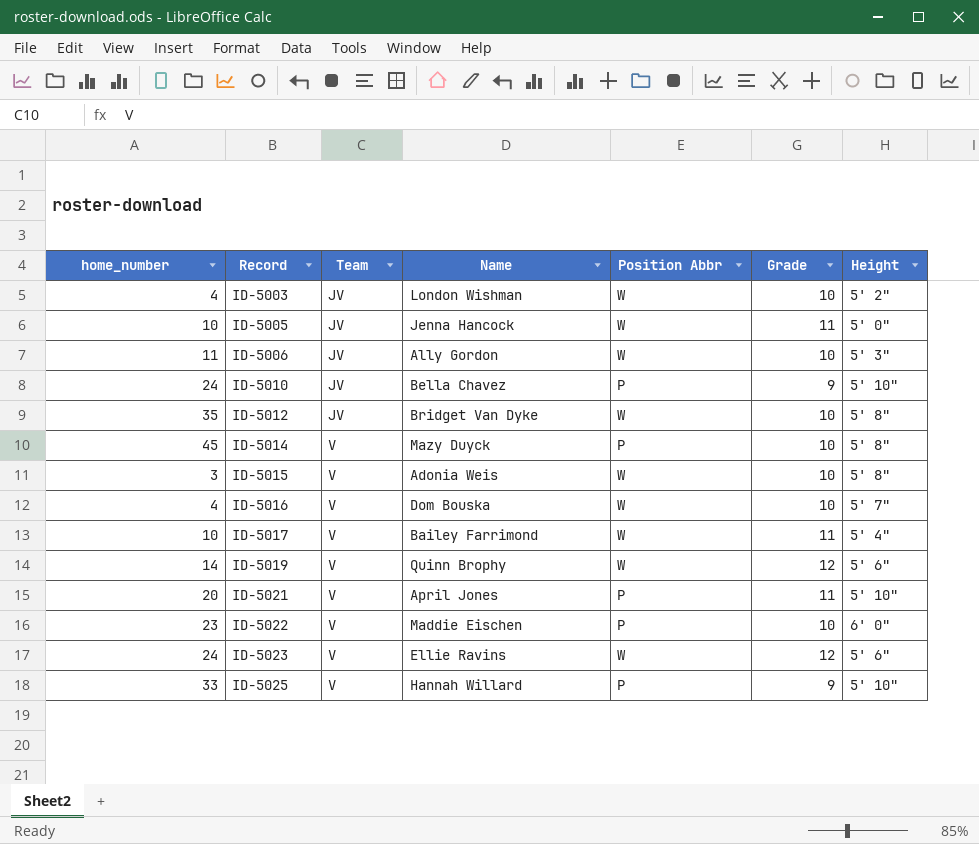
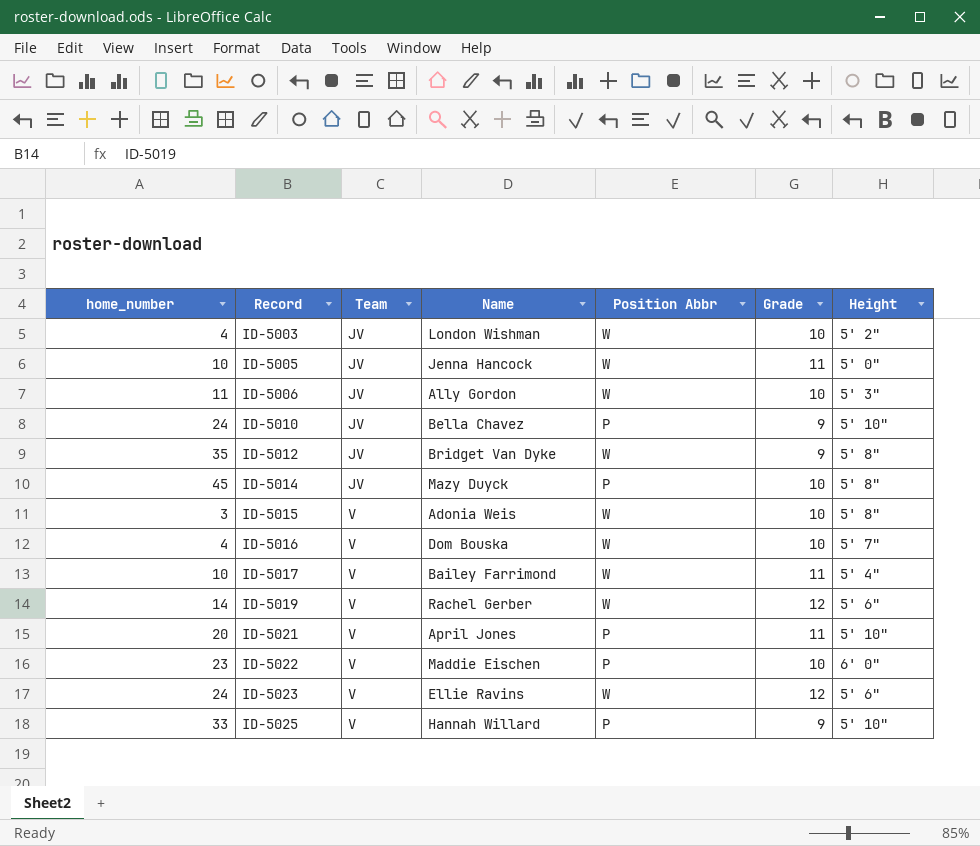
ID-5012 | Grade: 10 -> 9
ID-5014 | Team: V -> JV
ID-5019 | Name: Quinn Brophy -> Rachel Gerber

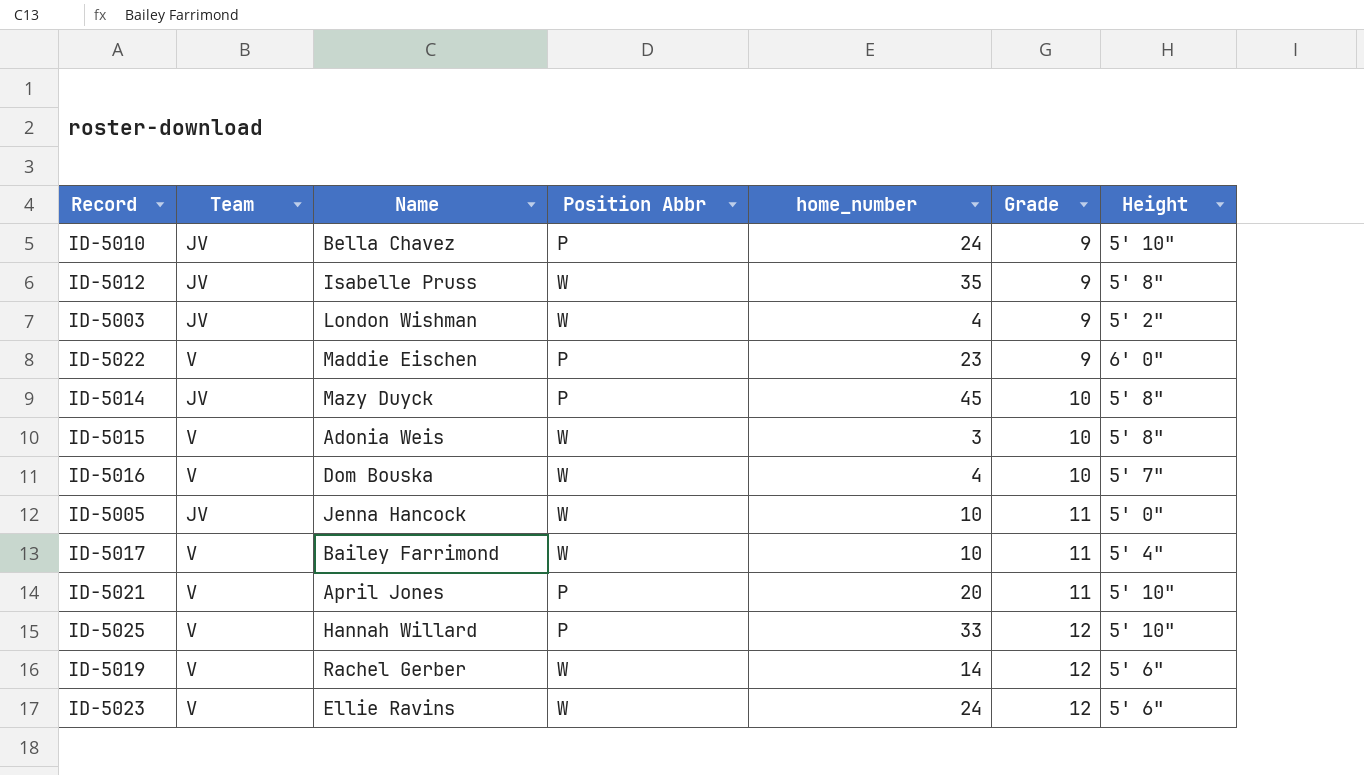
row order: Record ascending -> Grade ascending
column home_number | position: 1 -> 5
row ID-5006: 11 | JV | Ally Gordon | W | 10 | 5' 3" -> none
ID-5012 | Name: Bridget Van Dyke -> Isabelle Pruss
ID-5003 | Grade: 10 -> 9
ID-5022 | Grade: 10 -> 9
ID-5025 | Grade: 9 -> 12

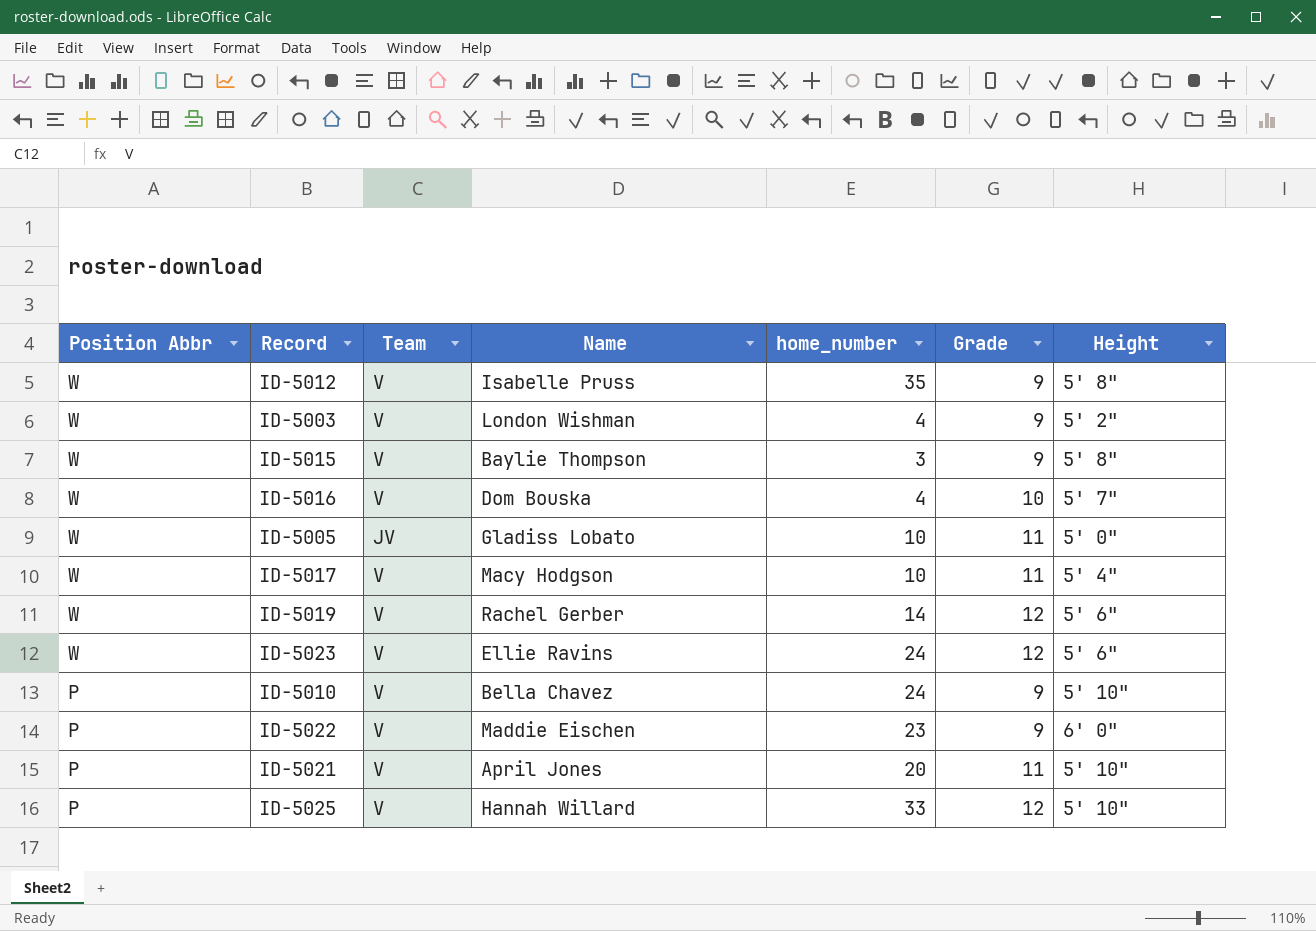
row order: Grade ascending -> Position Abbr descending
column Position Abbr | position: 4 -> 1
row ID-5014: JV | Mazy Duyck | P | 45 | 10 | 5' 8" -> none
ID-5012 | Team: JV -> V
ID-5003 | Team: JV -> V
ID-5015 | Name: Adonia Weis -> Baylie Thompson
ID-5015 | Grade: 10 -> 9
ID-5005 | Name: Jenna Hancock -> Gladiss Lobato
ID-5017 | Name: Bailey Farrimond -> Macy Hodgson
ID-5010 | Team: JV -> V

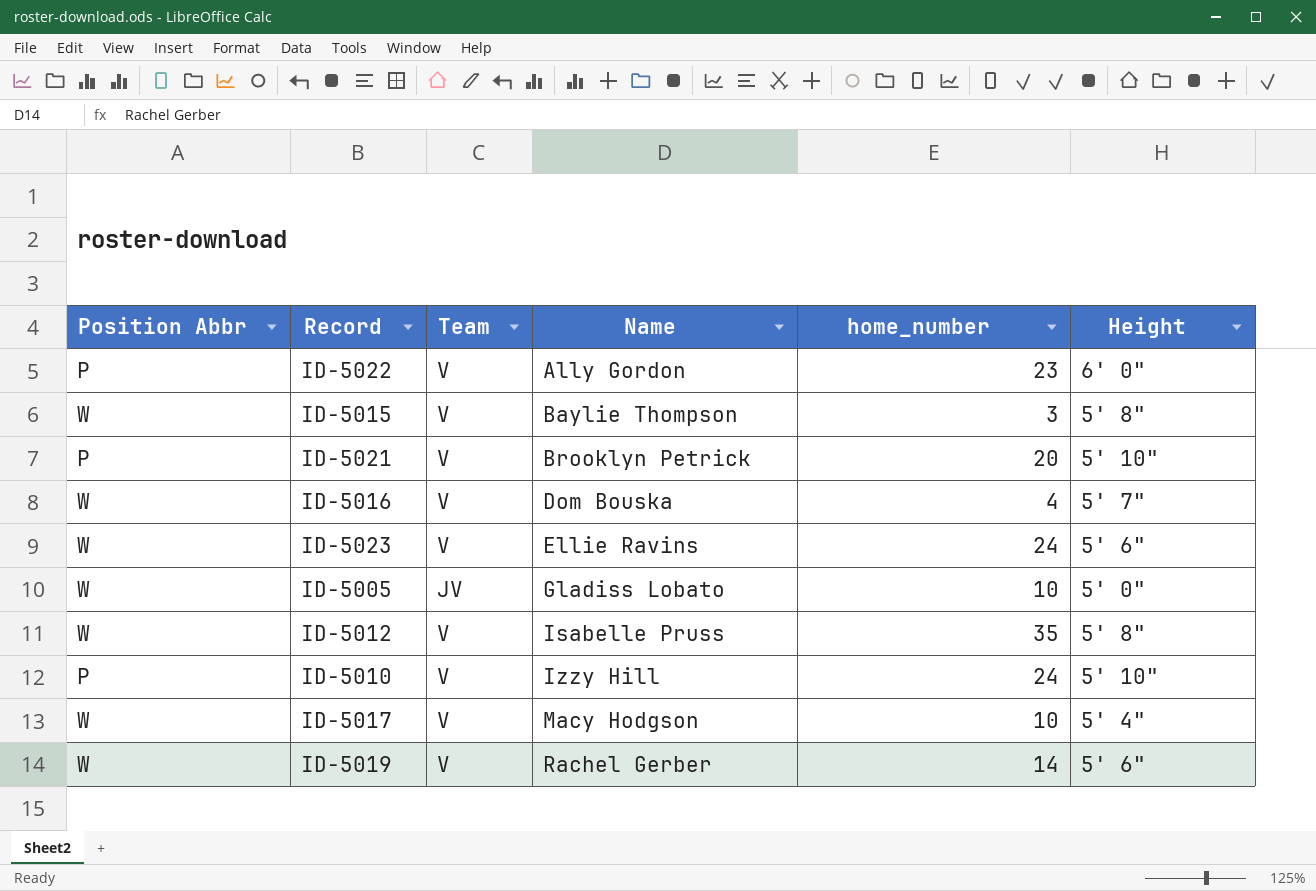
row order: Position Abbr descending -> Name ascending
column Grade | position: 6 -> none
row ID-5003: W | V | London Wishman | 4 | 9 | 5' 2" -> none
row ID-5025: P | V | Hannah Willard | 33 | 12 | 5' 10" -> none
ID-5022 | Name: Maddie Eischen -> Ally Gordon
ID-5021 | Name: April Jones -> Brooklyn Petrick
ID-5010 | Name: Bella Chavez -> Izzy Hill

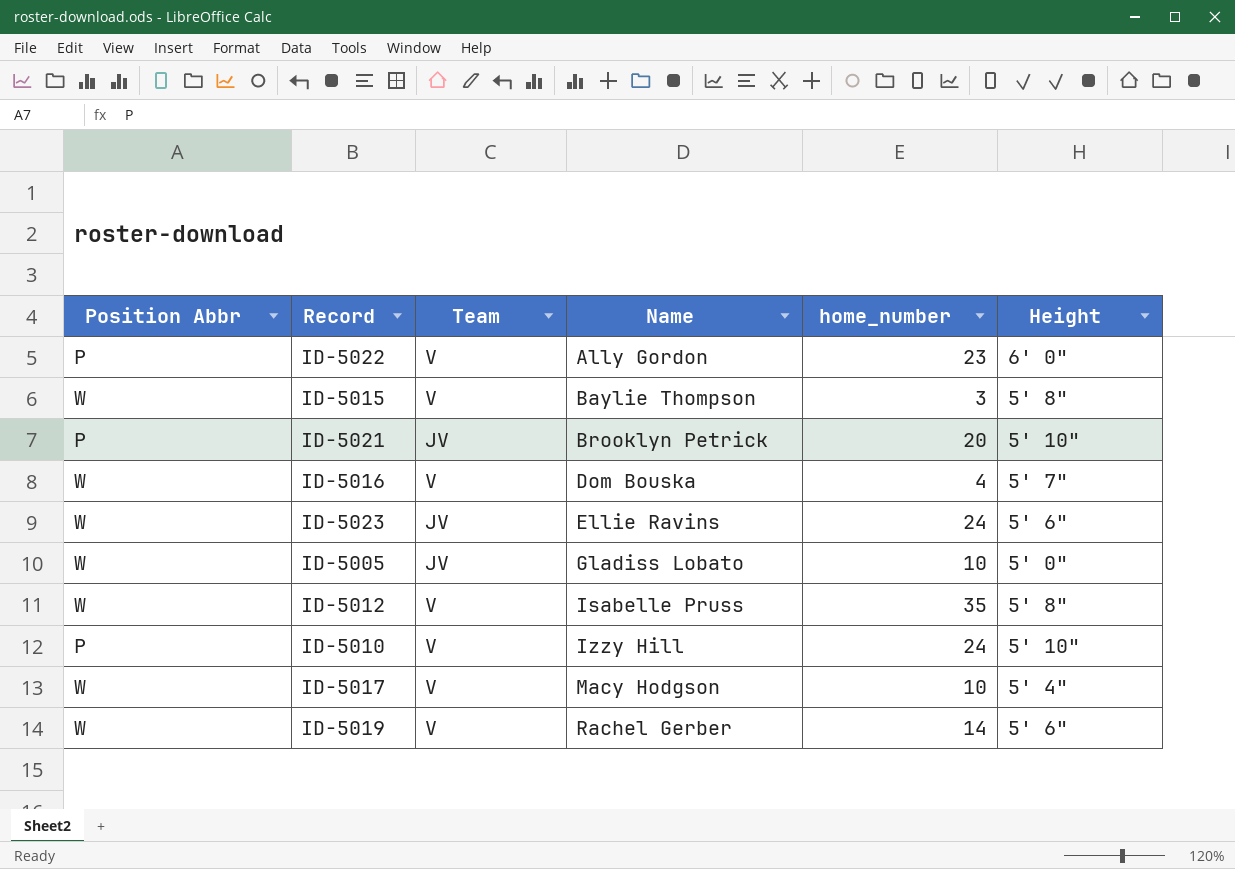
ID-5021 | Team: V -> JV
ID-5023 | Team: V -> JV

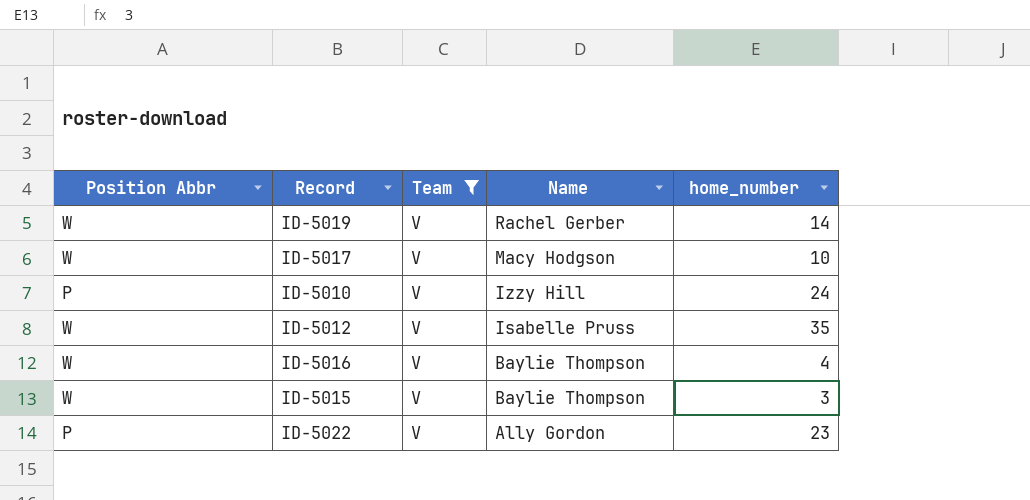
filter: none -> Team = V
row order: Name ascending -> Name descending
column Height | position: 6 -> none
ID-5016 | Name: Dom Bouska -> Baylie Thompson

